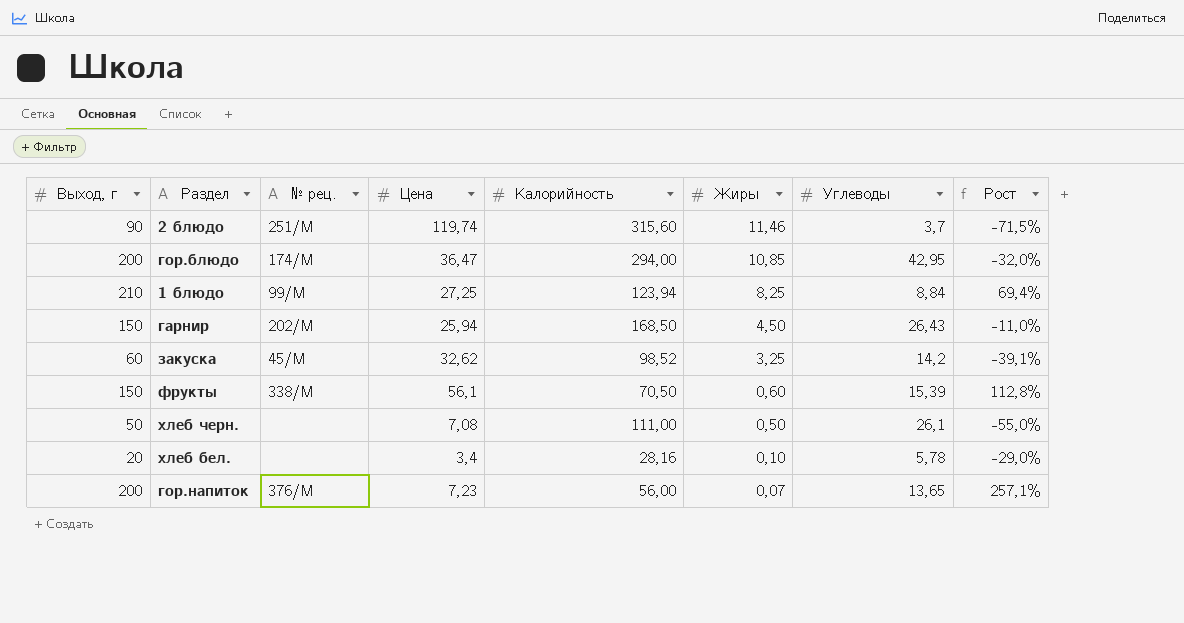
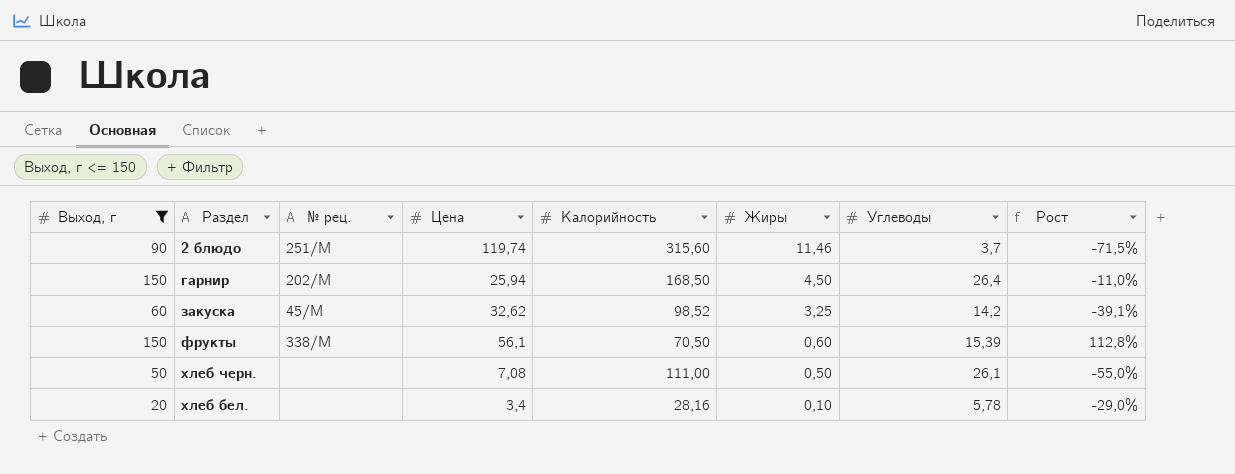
filter: none -> Выход, г <= 150
гарнир | Углеводы: 26,43 -> 26,4

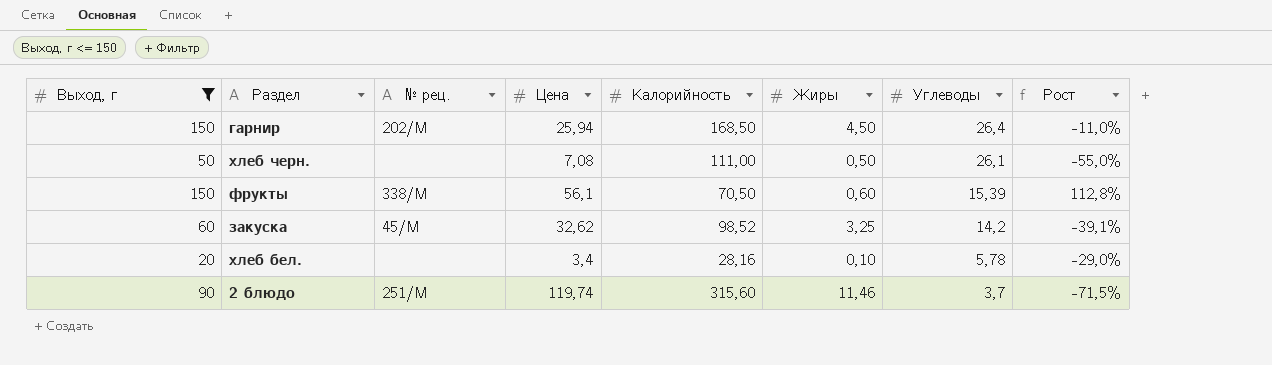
row order: Жиры descending -> Углеводы descending

